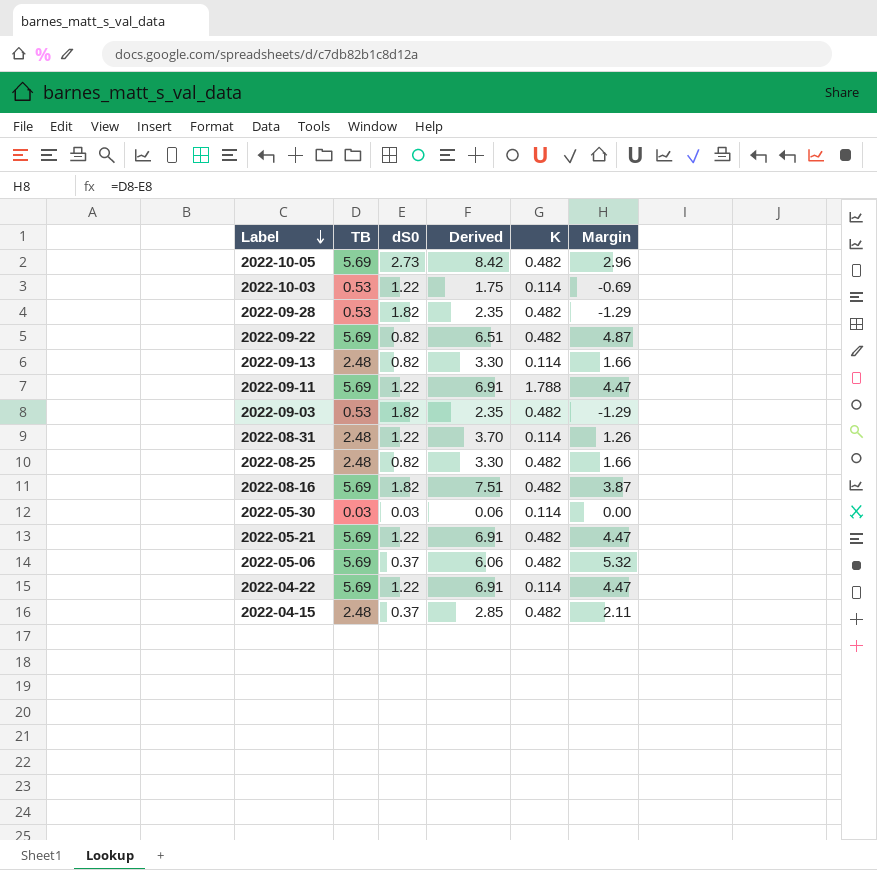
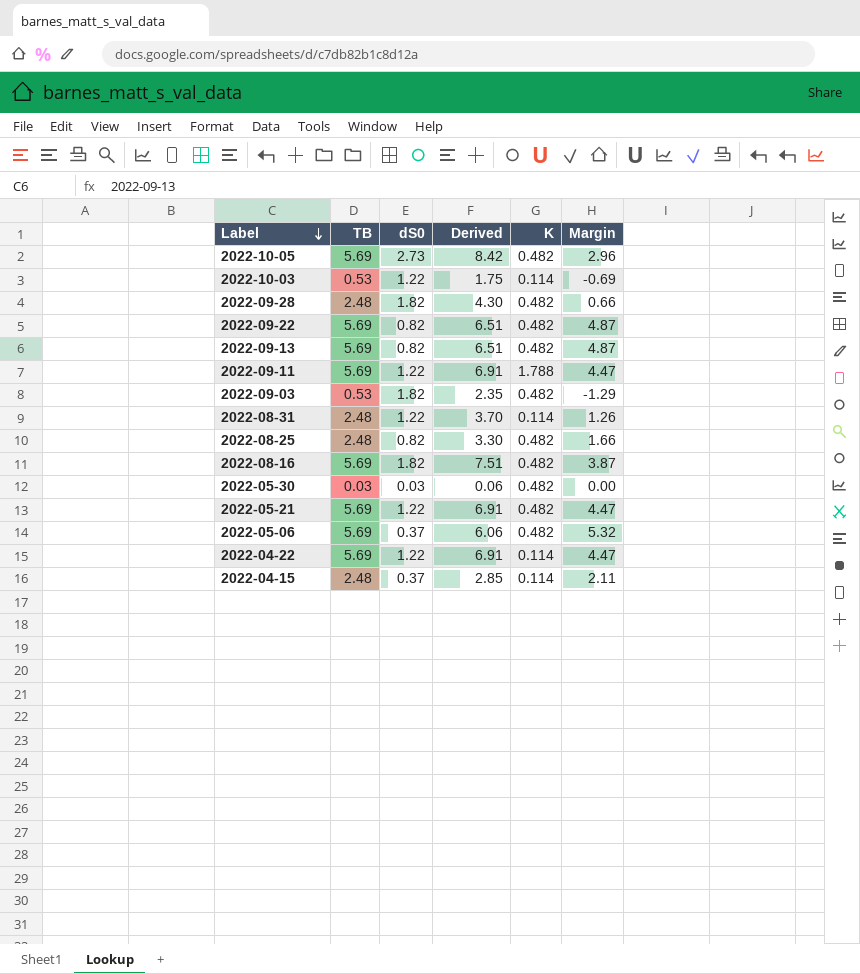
2022-09-28 | TB: 0.53 -> 2.48
2022-09-28 | Derived: 2.35 -> 4.30
2022-09-28 | Margin: -1.29 -> 0.66
2022-09-13 | TB: 2.48 -> 5.69
2022-09-13 | Derived: 3.30 -> 6.51
2022-09-13 | K: 0.114 -> 0.482
2022-09-13 | Margin: 1.66 -> 4.87
2022-05-30 | K: 0.114 -> 0.482
2022-04-15 | K: 0.482 -> 0.114

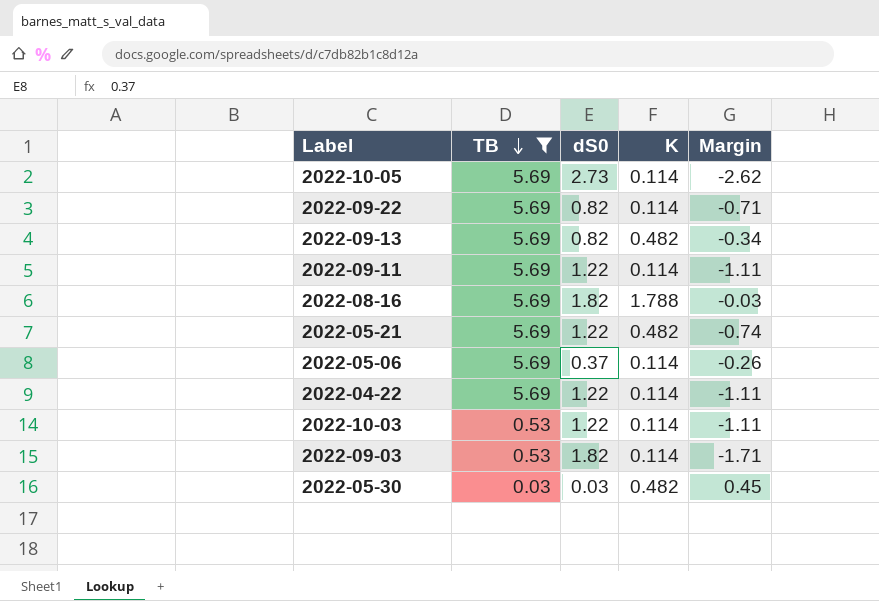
filter: none -> TB != 2.48
row order: Label descending -> TB descending
column Derived | formula: [TB] + [dS0] -> none
column Margin | formula: [TB] - [dS0] -> [K] - [dS0]
2022-10-05 | K: 0.482 -> 0.114
2022-09-22 | K: 0.482 -> 0.114
2022-09-11 | K: 1.788 -> 0.114
2022-08-16 | K: 0.482 -> 1.788
2022-05-06 | K: 0.482 -> 0.114
2022-09-03 | K: 0.482 -> 0.114

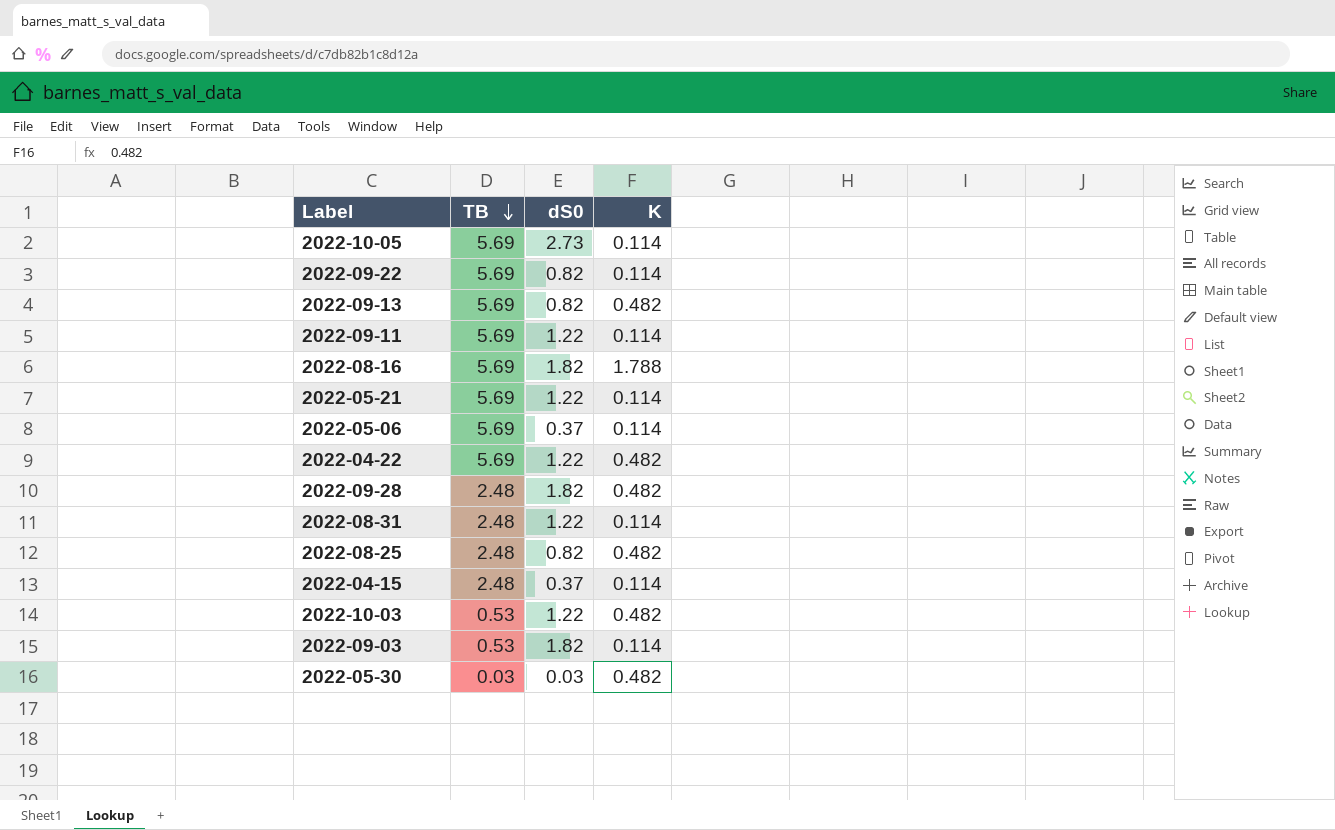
filter: TB != 2.48 -> none
column Margin | formula: [K] - [dS0] -> none
2022-05-21 | K: 0.482 -> 0.114
2022-04-22 | K: 0.114 -> 0.482
2022-10-03 | K: 0.114 -> 0.482

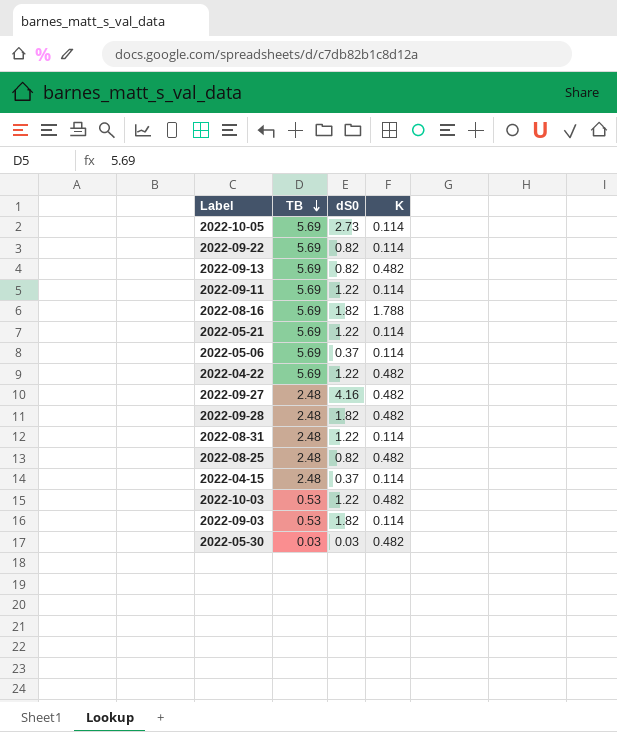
row 2022-09-27: none -> 2.48 | 4.16 | 0.482

